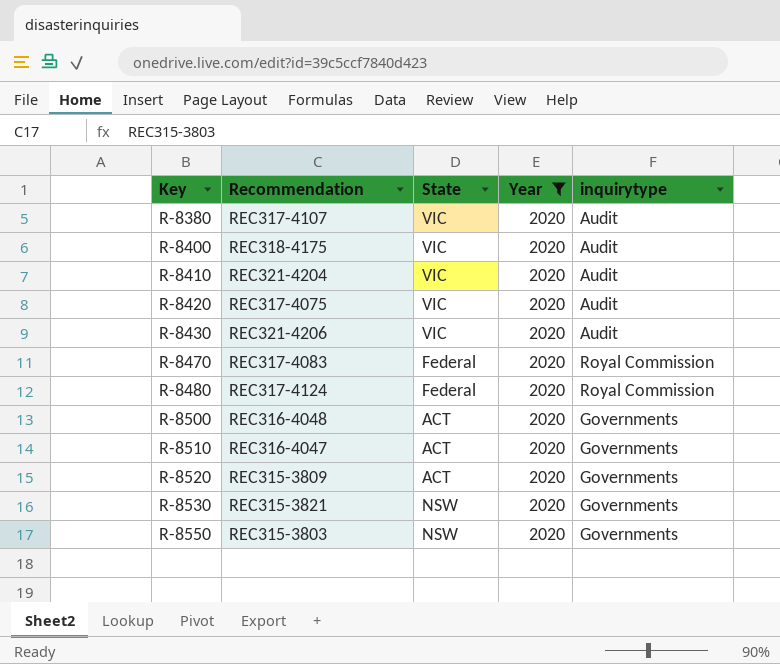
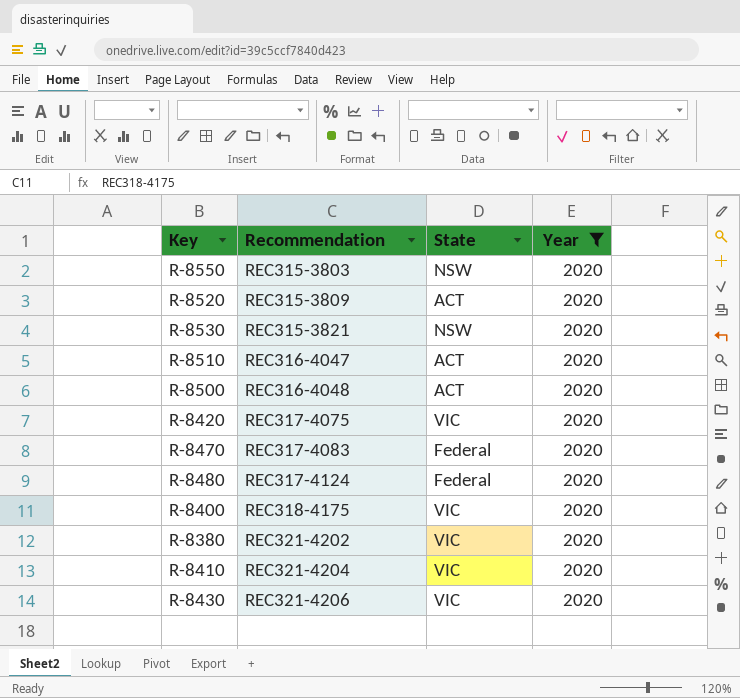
row order: Key ascending -> Recommendation ascending
column inquirytype | position: 5 -> none
R-8380 | Recommendation: REC317-4107 -> REC321-4202

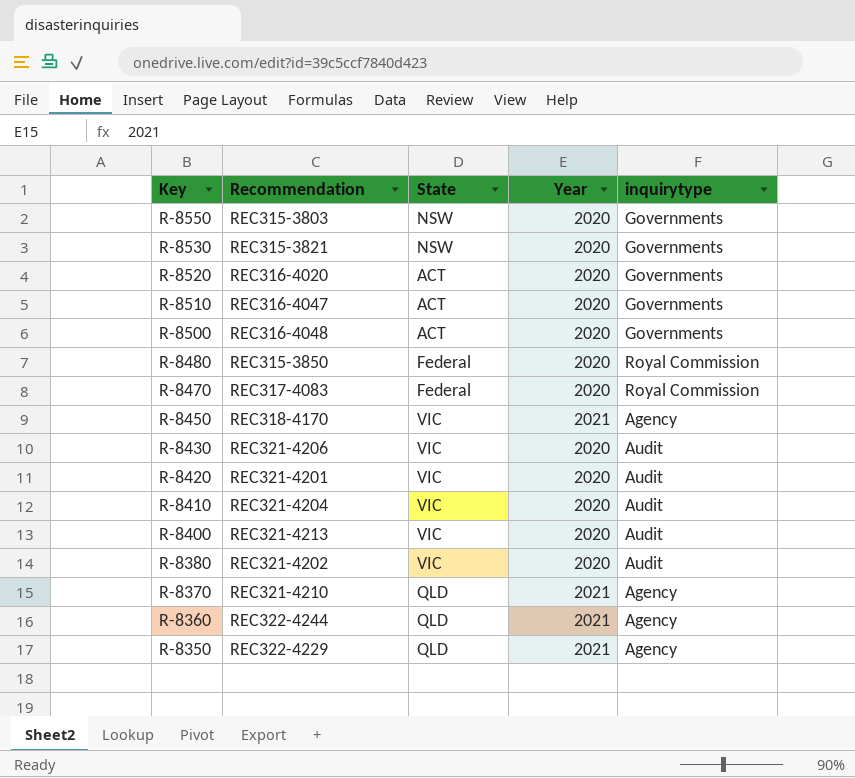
filter: Year = 2020 -> none
row order: Recommendation ascending -> Key descending
column inquirytype | position: none -> 5
R-8520 | Recommendation: REC315-3809 -> REC316-4020
R-8480 | Recommendation: REC317-4124 -> REC315-3850
R-8420 | Recommendation: REC317-4075 -> REC321-4201
R-8400 | Recommendation: REC318-4175 -> REC321-4213

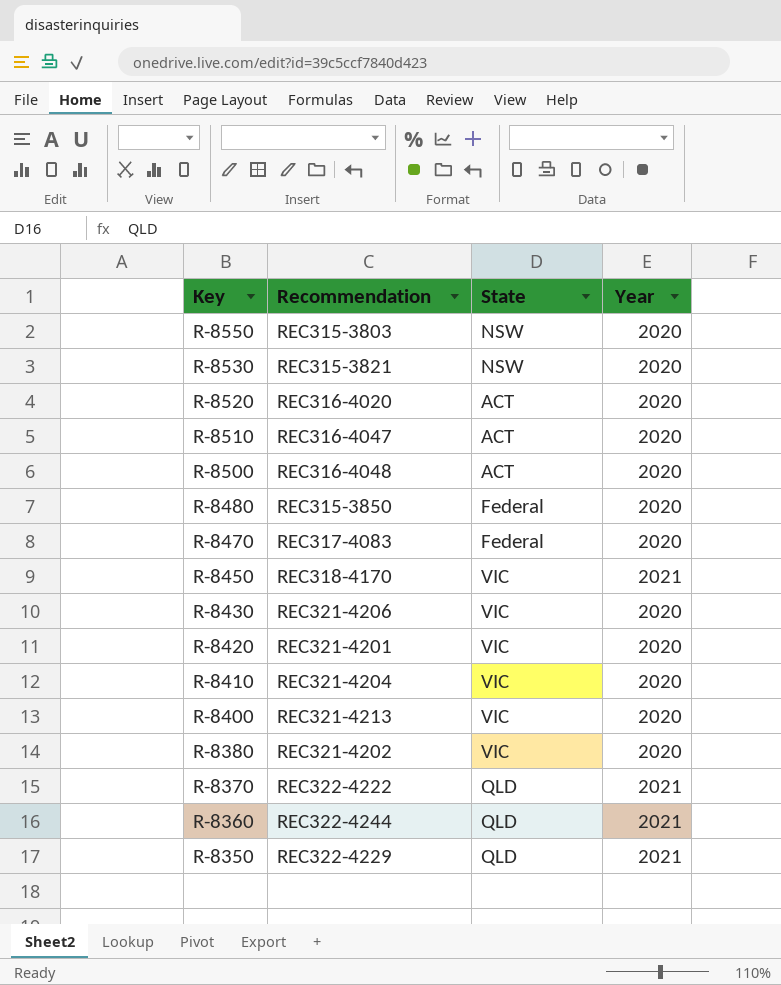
column inquirytype | position: 5 -> none
R-8370 | Recommendation: REC321-4210 -> REC322-4222

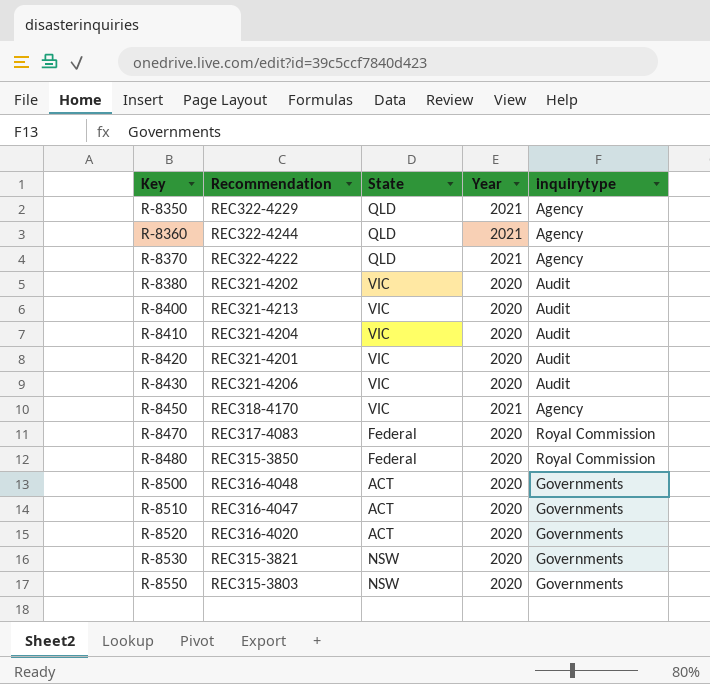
row order: Key descending -> Key ascending
column inquirytype | position: none -> 5

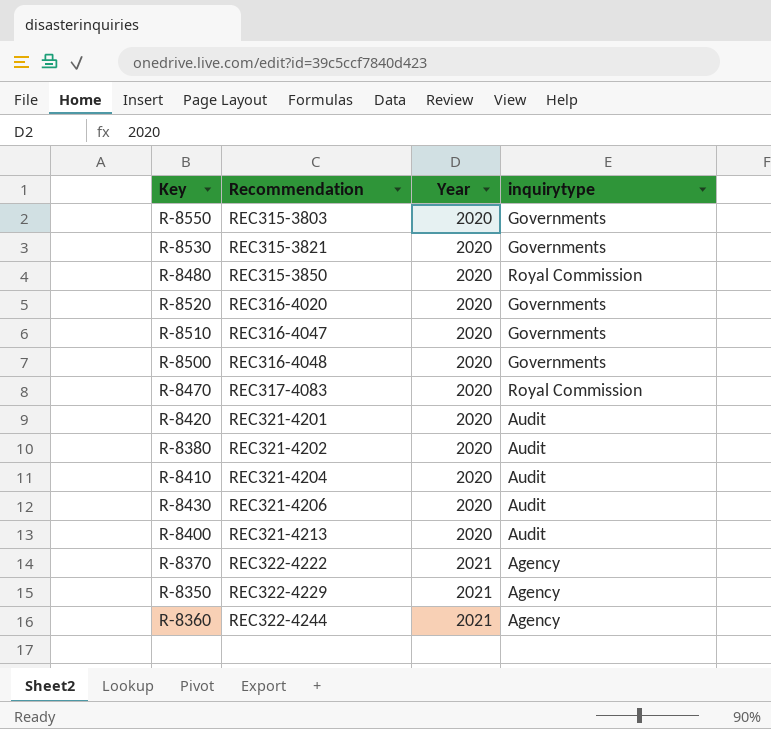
row order: Key ascending -> Recommendation ascending
column State | position: 3 -> none
row R-8450: REC318-4170 | VIC | 2021 | Agency -> none

